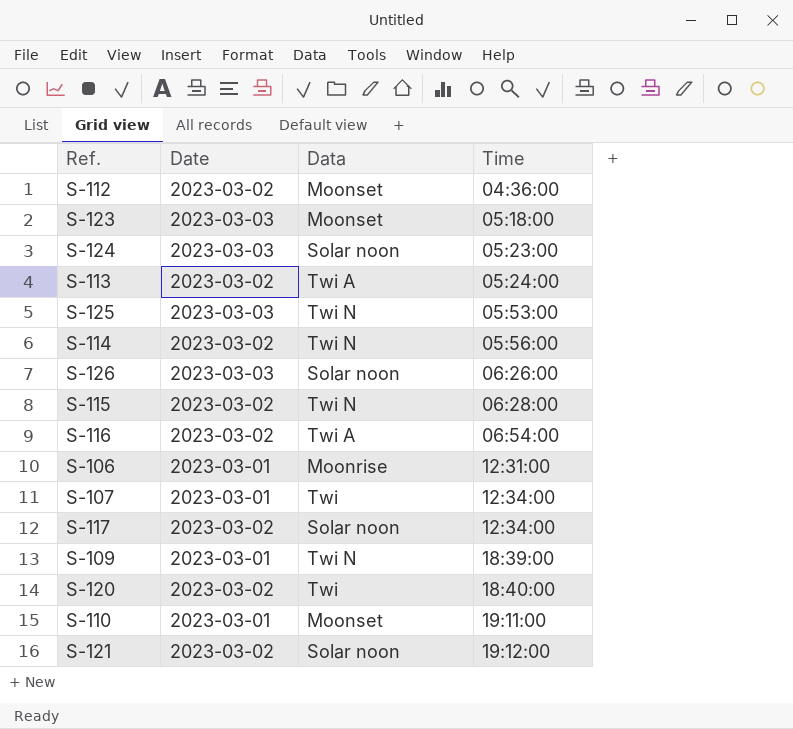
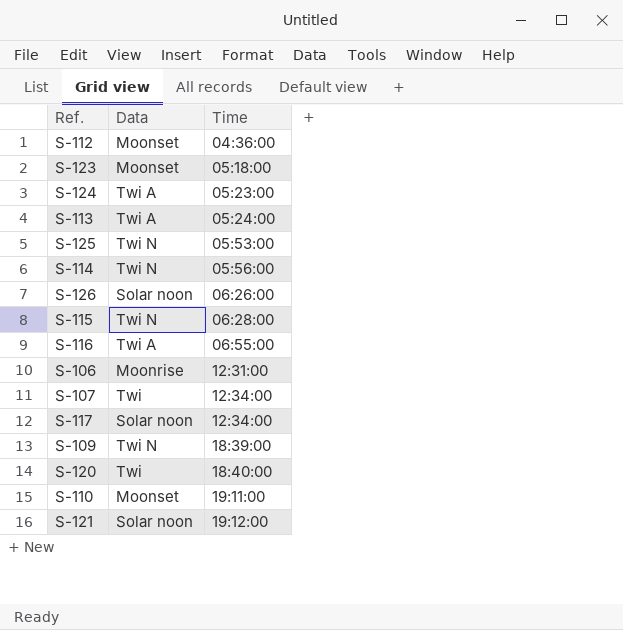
column Date | position: 2 -> none
S-124 | Data: Solar noon -> Twi A
S-116 | Time: 06:54:00 -> 06:55:00

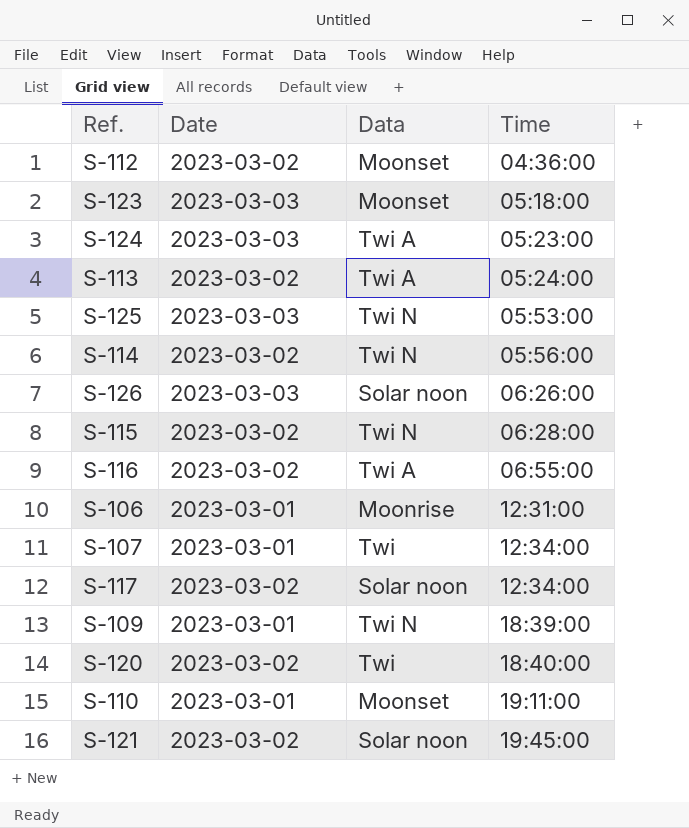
column Date | position: none -> 2
S-121 | Time: 19:12:00 -> 19:45:00

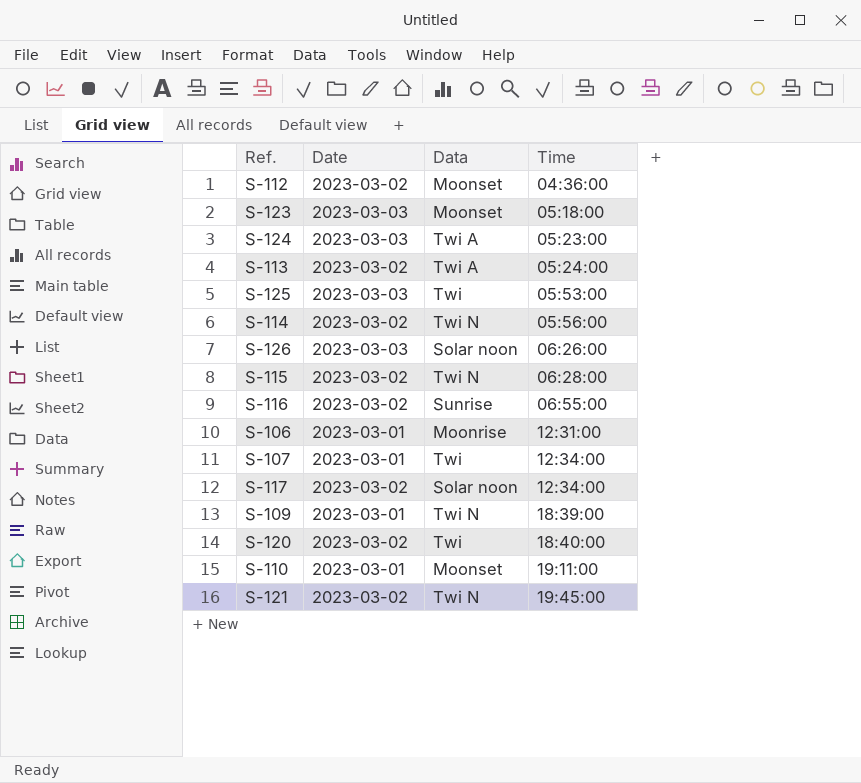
S-125 | Data: Twi N -> Twi
S-116 | Data: Twi A -> Sunrise
S-121 | Data: Solar noon -> Twi N

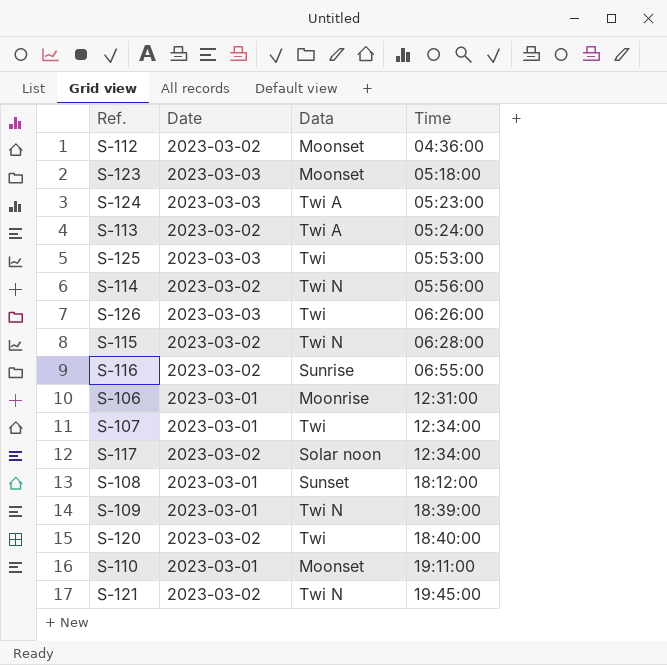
S-126 | Data: Solar noon -> Twi
row S-108: none -> 2023-03-01 | Sunset | 18:12:00

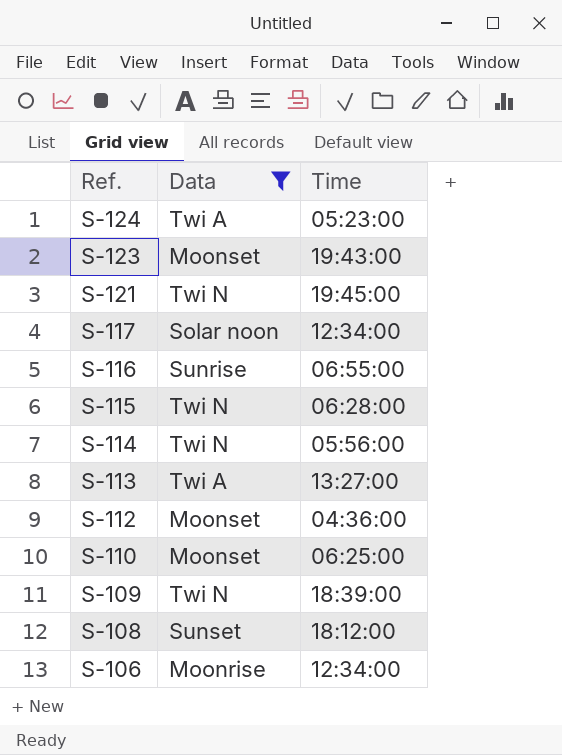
filter: none -> Data != Twi
row order: Time ascending -> Ref. descending
column Date | position: 2 -> none
S-123 | Time: 05:18:00 -> 19:43:00
S-113 | Time: 05:24:00 -> 13:27:00
S-110 | Time: 19:11:00 -> 06:25:00
S-106 | Time: 12:31:00 -> 12:34:00

